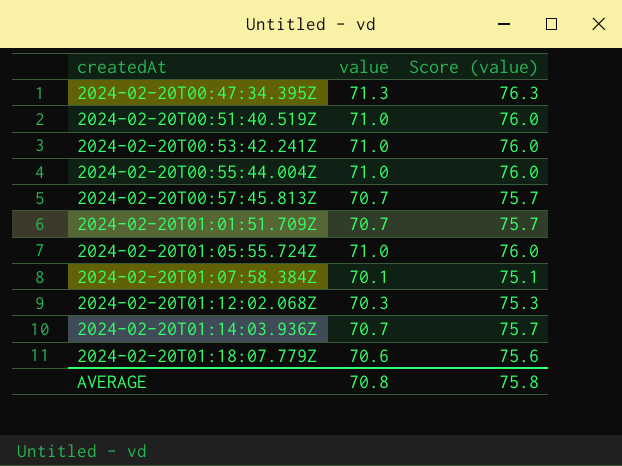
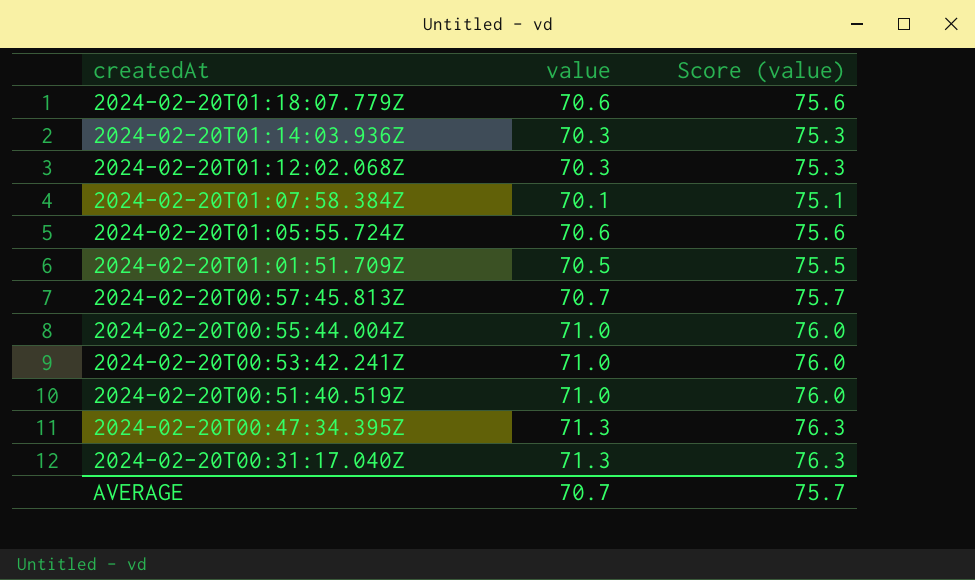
row order: createdAt ascending -> createdAt descending
2024-02-20T01:14:03.936Z | value: 70.7 -> 70.3
2024-02-20T01:14:03.936Z | Score (value): 75.7 -> 75.3
2024-02-20T01:05:55.724Z | value: 71.0 -> 70.6
2024-02-20T01:05:55.724Z | Score (value): 76.0 -> 75.6
2024-02-20T01:01:51.709Z | value: 70.7 -> 70.5
2024-02-20T01:01:51.709Z | Score (value): 75.7 -> 75.5
row 2024-02-20T00:31:17.040Z: none -> 71.3 | 76.3
AVERAGE | value: 70.8 -> 70.7
AVERAGE | Score (value): 75.8 -> 75.7

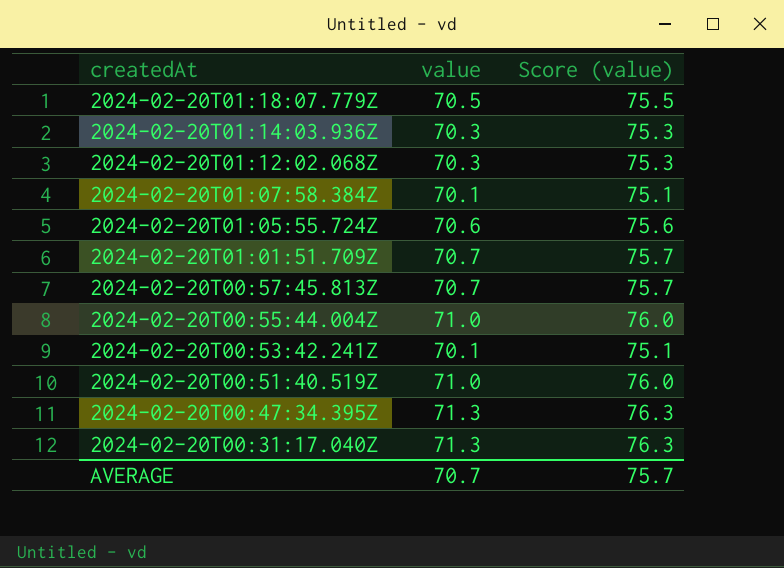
2024-02-20T01:18:07.779Z | value: 70.6 -> 70.5
2024-02-20T01:18:07.779Z | Score (value): 75.6 -> 75.5
2024-02-20T01:01:51.709Z | value: 70.5 -> 70.7
2024-02-20T01:01:51.709Z | Score (value): 75.5 -> 75.7
2024-02-20T00:53:42.241Z | value: 71.0 -> 70.1
2024-02-20T00:53:42.241Z | Score (value): 76.0 -> 75.1

